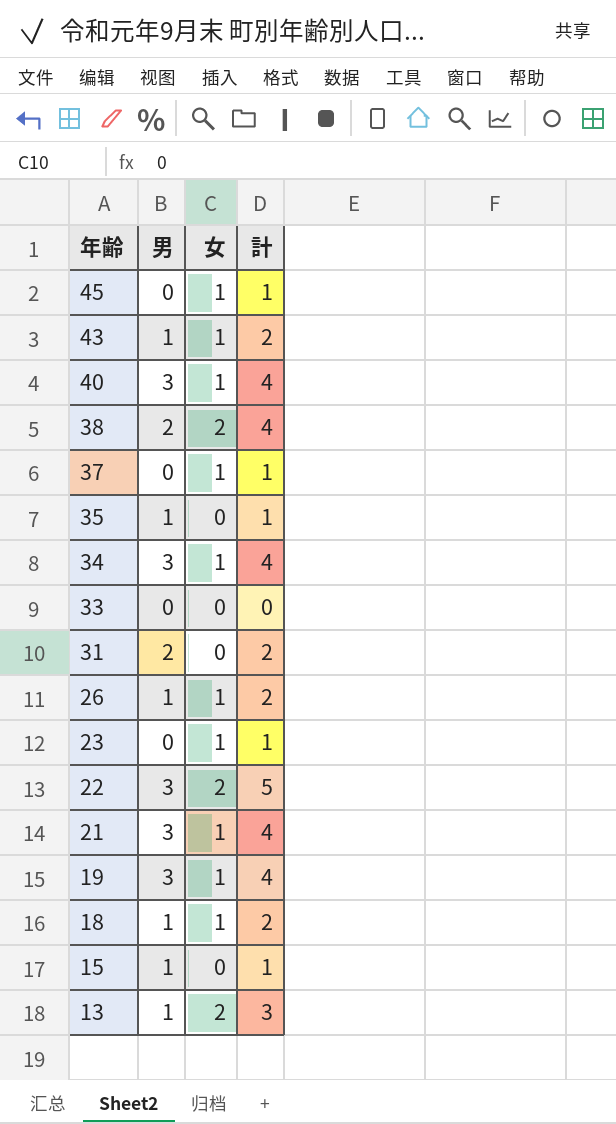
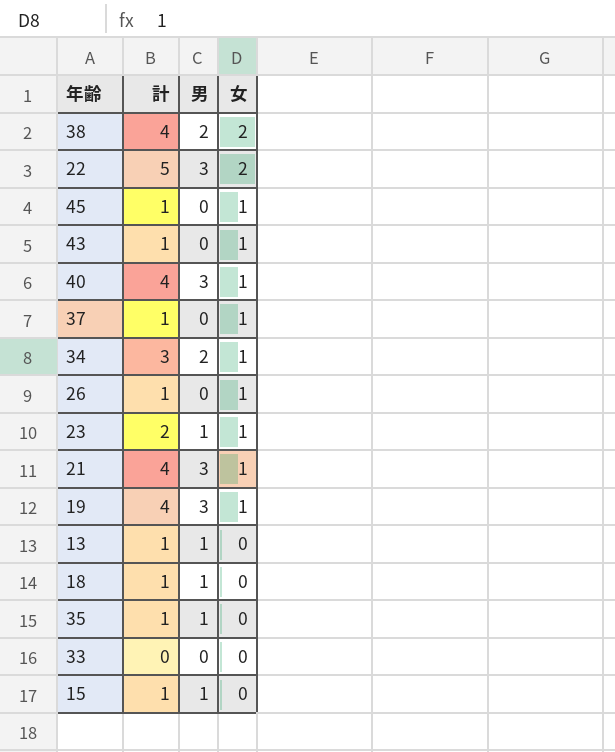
row order: 年齢 descending -> 女 descending
column 計 | position: 4 -> 2
row 31: 2 | 0 | 2 -> none
43 | 計: 2 -> 1
43 | 男: 1 -> 0
34 | 計: 4 -> 3
34 | 男: 3 -> 2
26 | 計: 2 -> 1
26 | 男: 1 -> 0
23 | 計: 1 -> 2
23 | 男: 0 -> 1
13 | 計: 3 -> 1
13 | 女: 2 -> 0
18 | 計: 2 -> 1
18 | 女: 1 -> 0

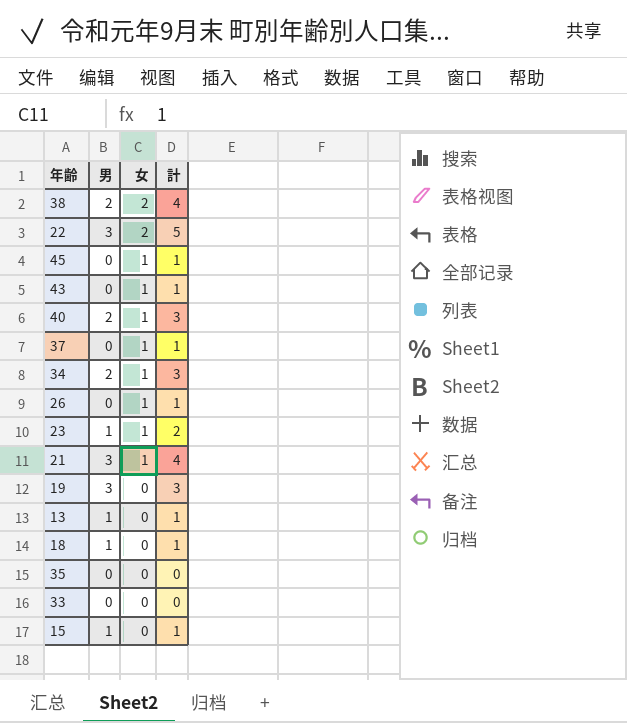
column 計 | position: 2 -> 4
40 | 男: 3 -> 2
40 | 計: 4 -> 3
19 | 女: 1 -> 0
19 | 計: 4 -> 3
35 | 男: 1 -> 0
35 | 計: 1 -> 0

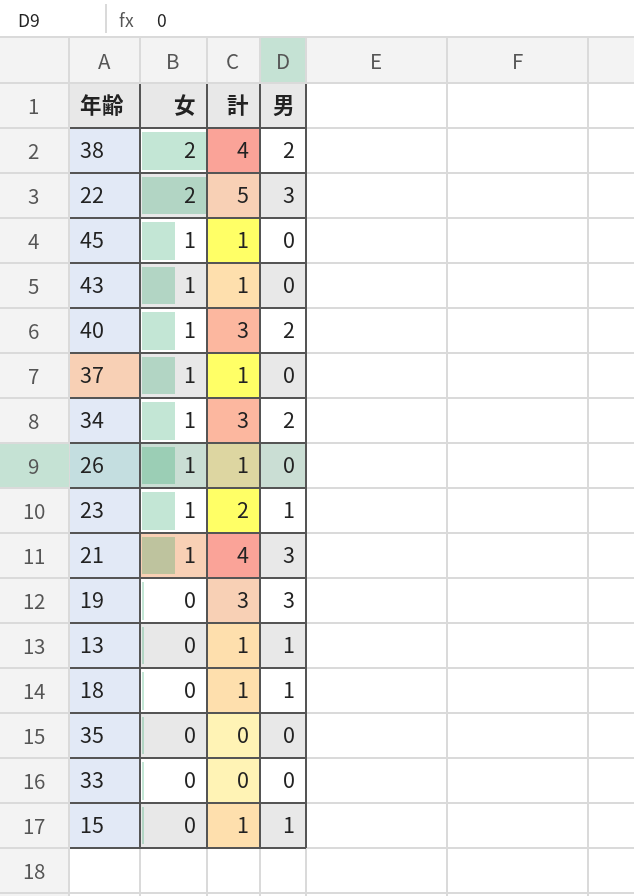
column 男 | position: 2 -> 4

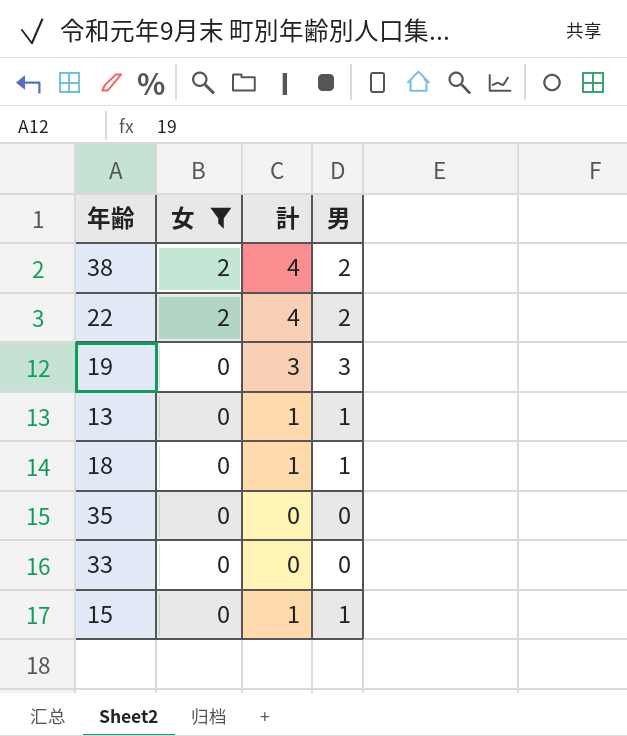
filter: none -> 女 != 1
22 | 計: 5 -> 4
22 | 男: 3 -> 2

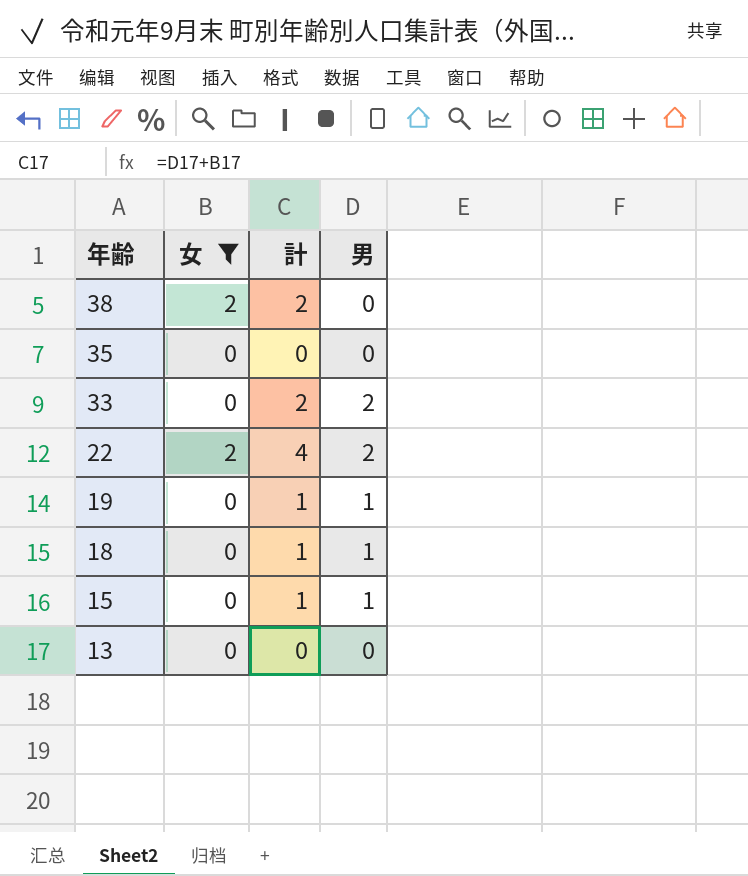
row order: 女 descending -> 年齢 descending
38 | 計: 4 -> 2
38 | 男: 2 -> 0
33 | 計: 0 -> 2
33 | 男: 0 -> 2
19 | 計: 3 -> 1
19 | 男: 3 -> 1
13 | 計: 1 -> 0
13 | 男: 1 -> 0

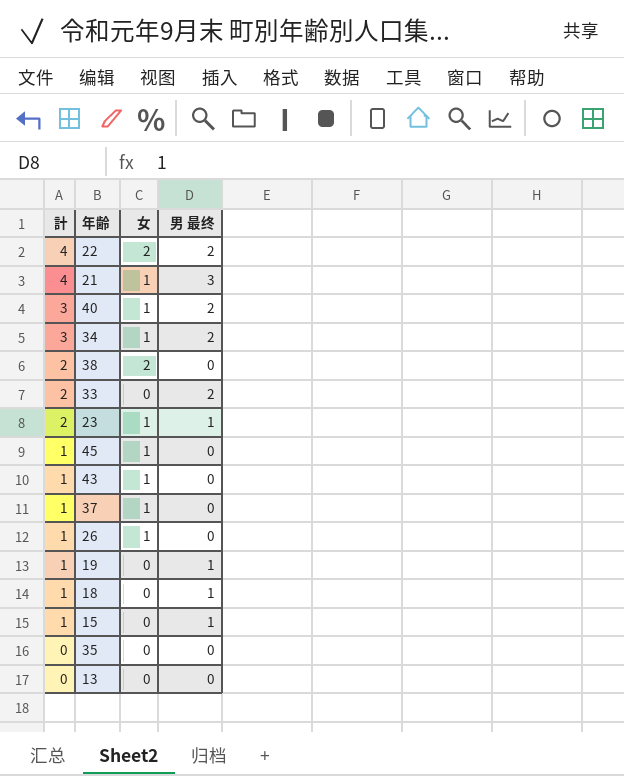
filter: 女 != 1 -> none
row order: 年齢 descending -> 計 descending
column 計 | position: 3 -> 1
column name: 男 -> 男 最终

